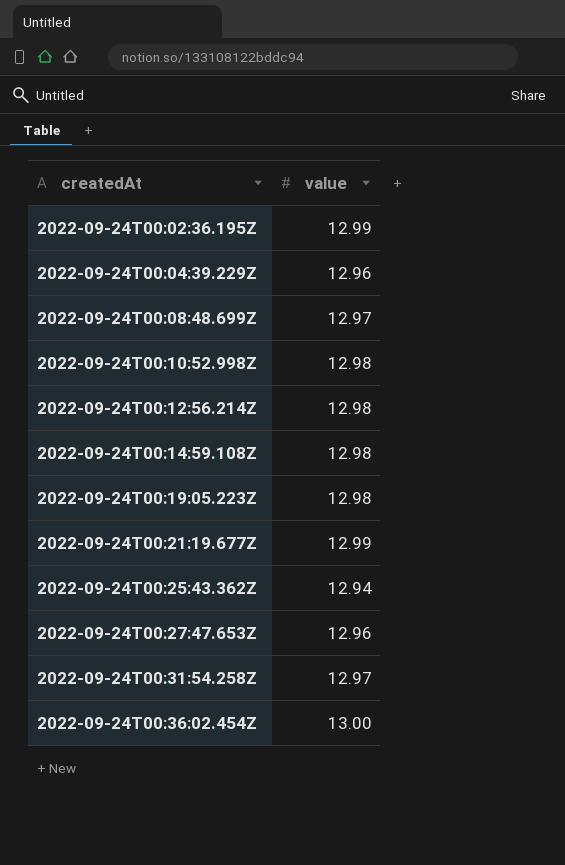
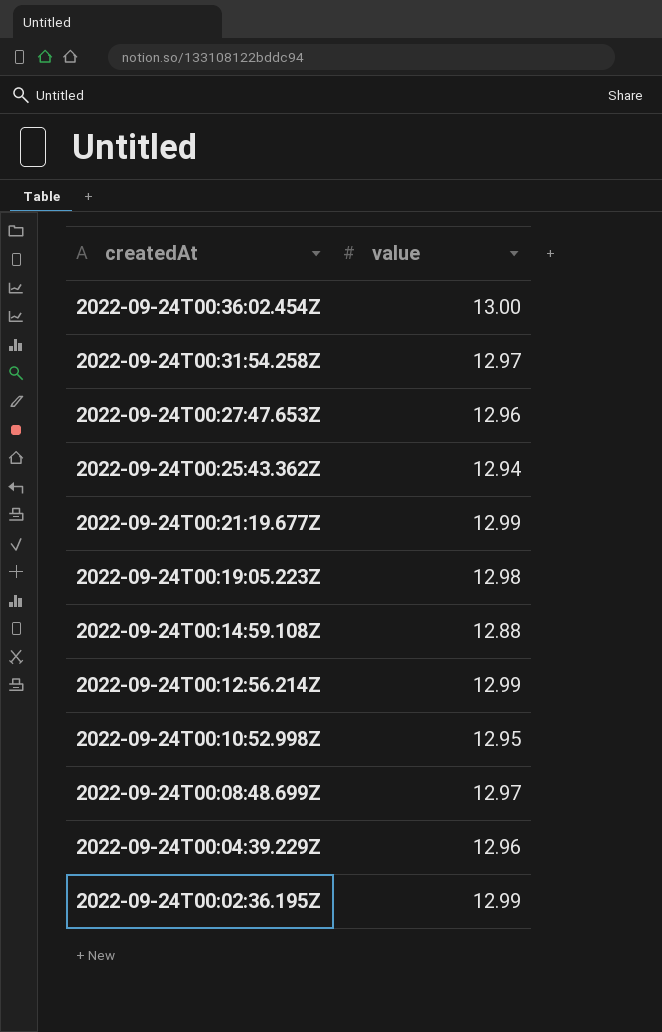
row order: createdAt ascending -> createdAt descending
2022-09-24T00:14:59.108Z | value: 12.98 -> 12.88
2022-09-24T00:12:56.214Z | value: 12.98 -> 12.99
2022-09-24T00:10:52.998Z | value: 12.98 -> 12.95

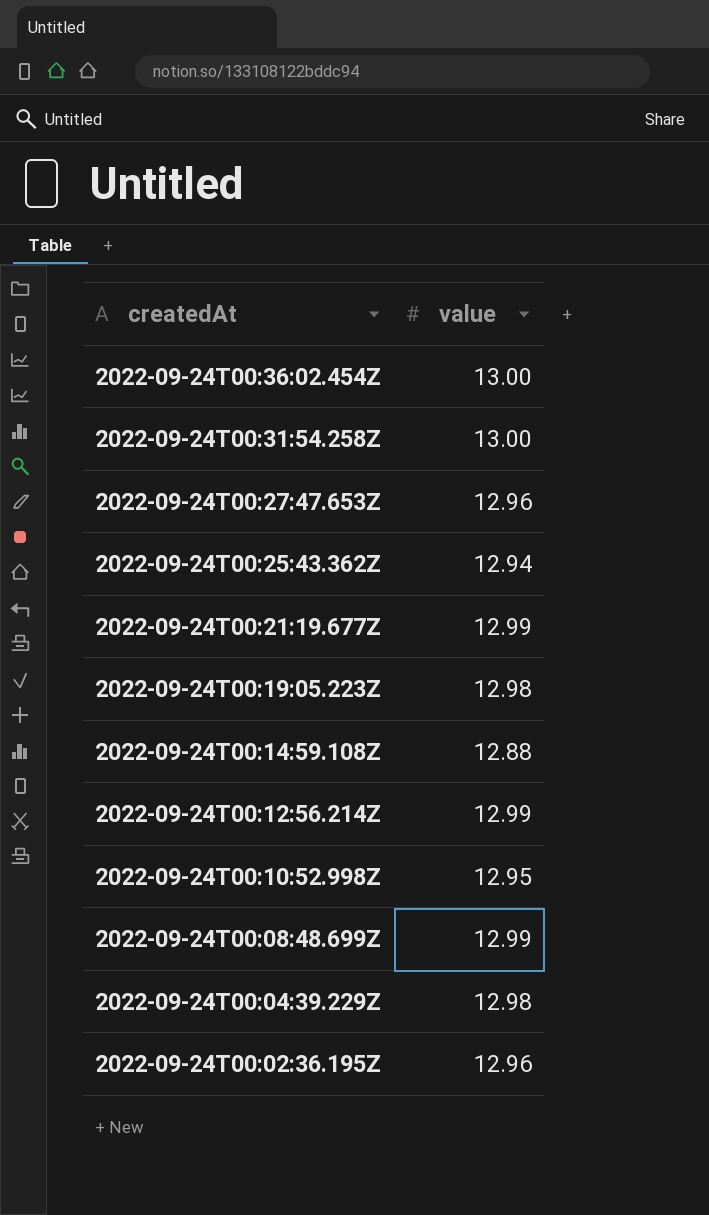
2022-09-24T00:31:54.258Z | value: 12.97 -> 13.00
2022-09-24T00:08:48.699Z | value: 12.97 -> 12.99
2022-09-24T00:04:39.229Z | value: 12.96 -> 12.98
2022-09-24T00:02:36.195Z | value: 12.99 -> 12.96

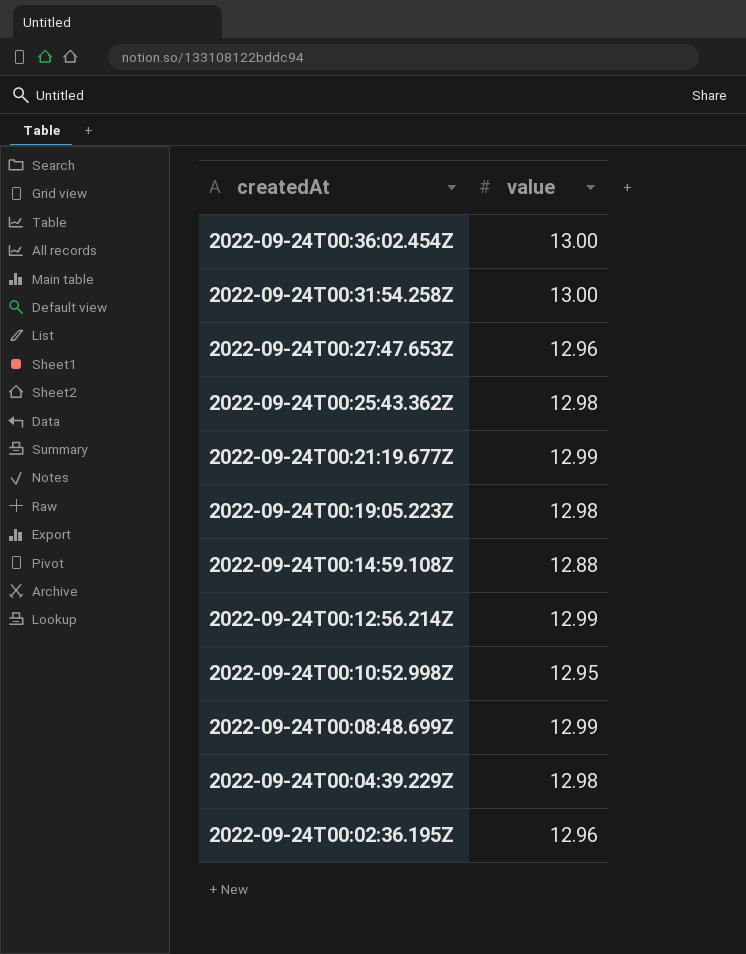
2022-09-24T00:25:43.362Z | value: 12.94 -> 12.98

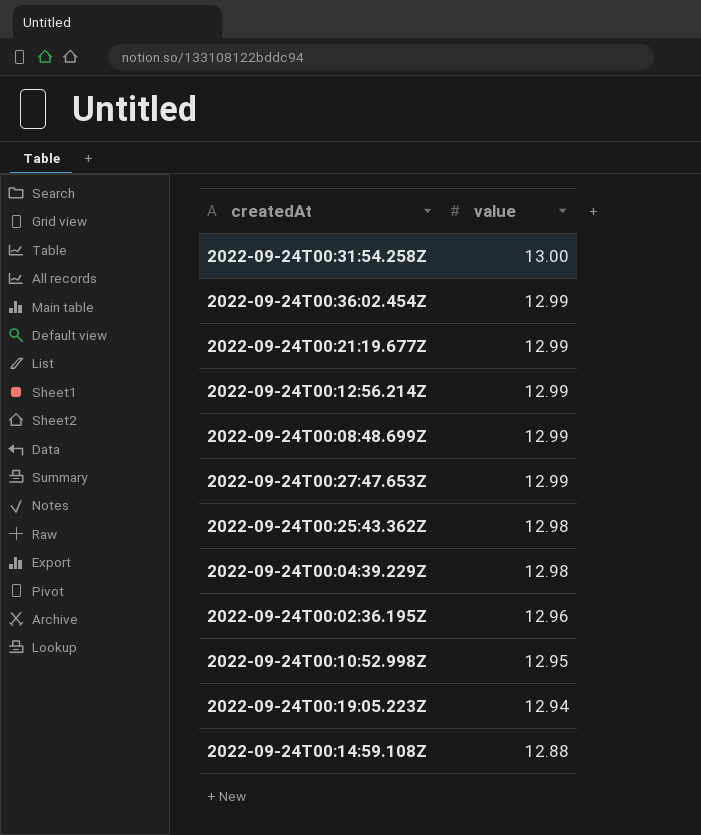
row order: createdAt descending -> value descending
2022-09-24T00:36:02.454Z | value: 13.00 -> 12.99
2022-09-24T00:27:47.653Z | value: 12.96 -> 12.99
2022-09-24T00:19:05.223Z | value: 12.98 -> 12.94

